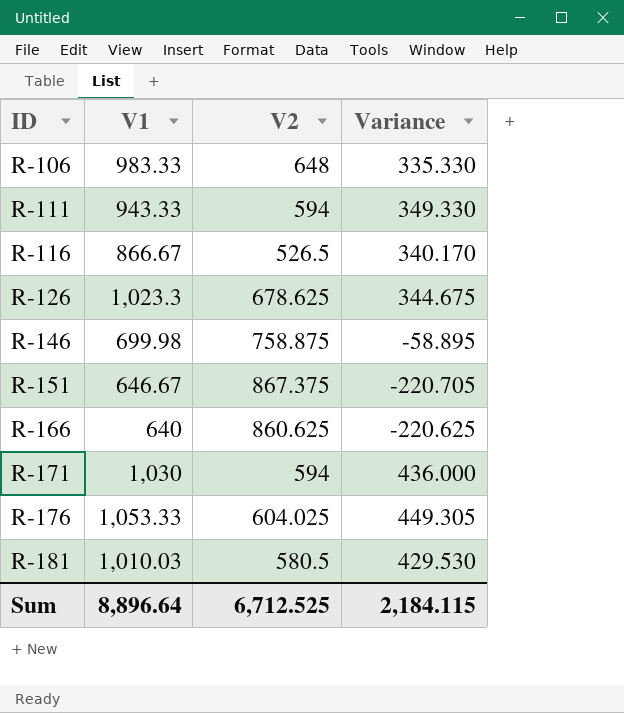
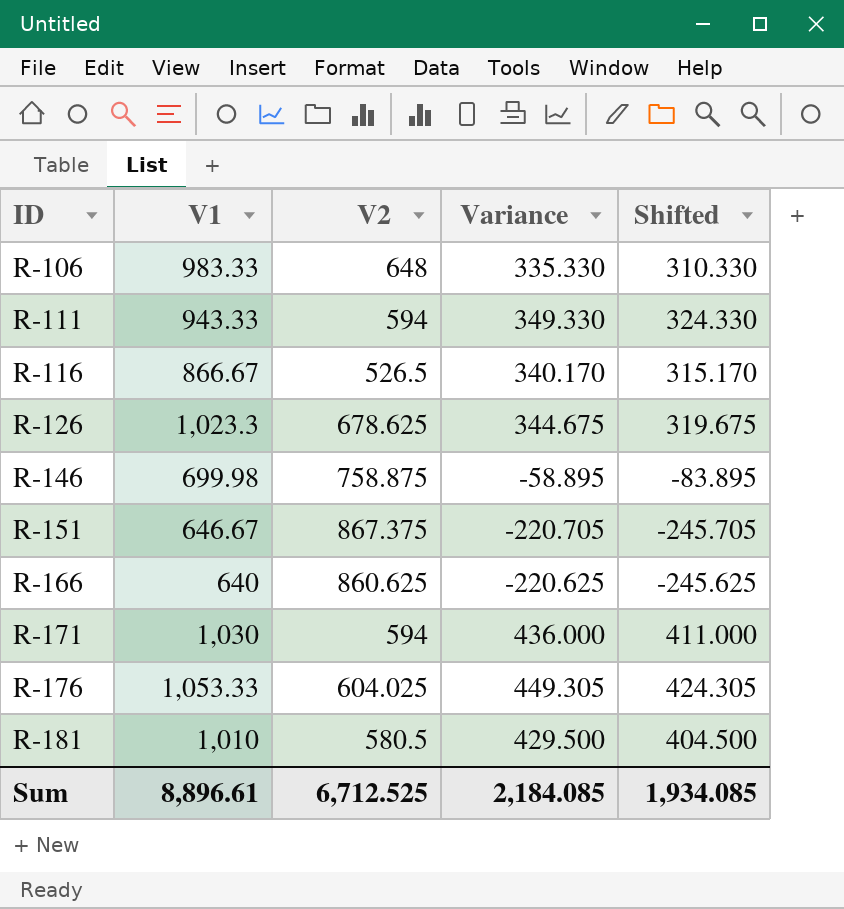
column Shifted | formula: none -> [Variance] - 25
R-181 | V1: 1,010.03 -> 1,010
R-181 | Variance: 429.530 -> 429.500
Sum | V1: 8,896.64 -> 8,896.61
Sum | Variance: 2,184.115 -> 2,184.085

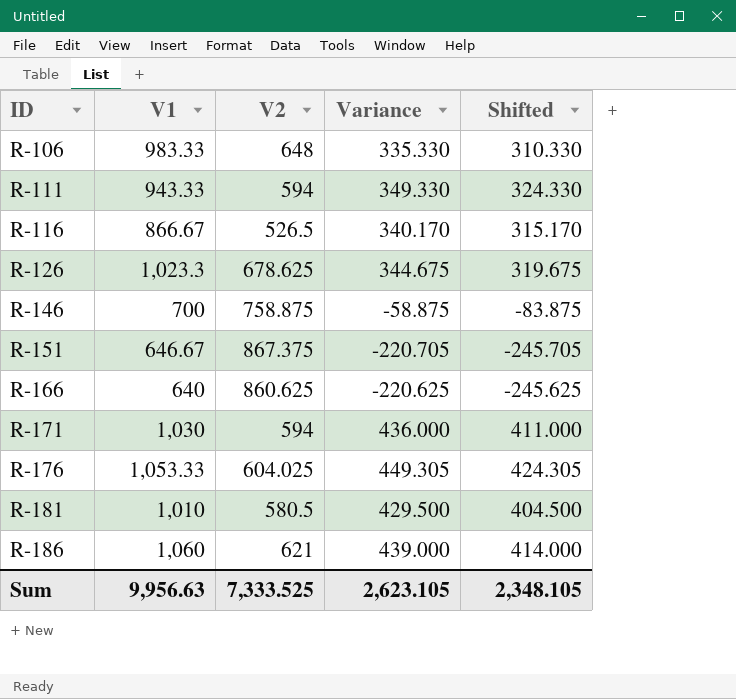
R-146 | V1: 699.98 -> 700
R-146 | Variance: -58.895 -> -58.875
R-146 | Shifted: -83.895 -> -83.875
row R-186: none -> 1,060 | 621 | 439.000 | 414.000
Sum | V1: 8,896.61 -> 9,956.63
Sum | V2: 6,712.525 -> 7,333.525
Sum | Variance: 2,184.085 -> 2,623.105
Sum | Shifted: 1,934.085 -> 2,348.105

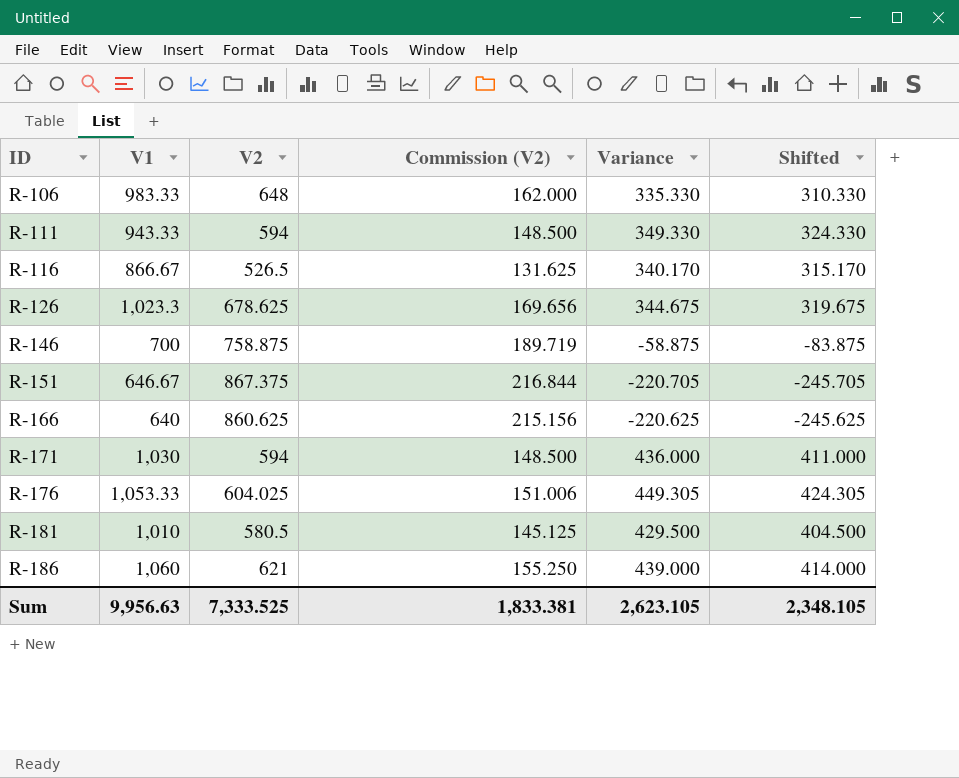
column Commission (V2) | formula: none -> [V2] * 0.25

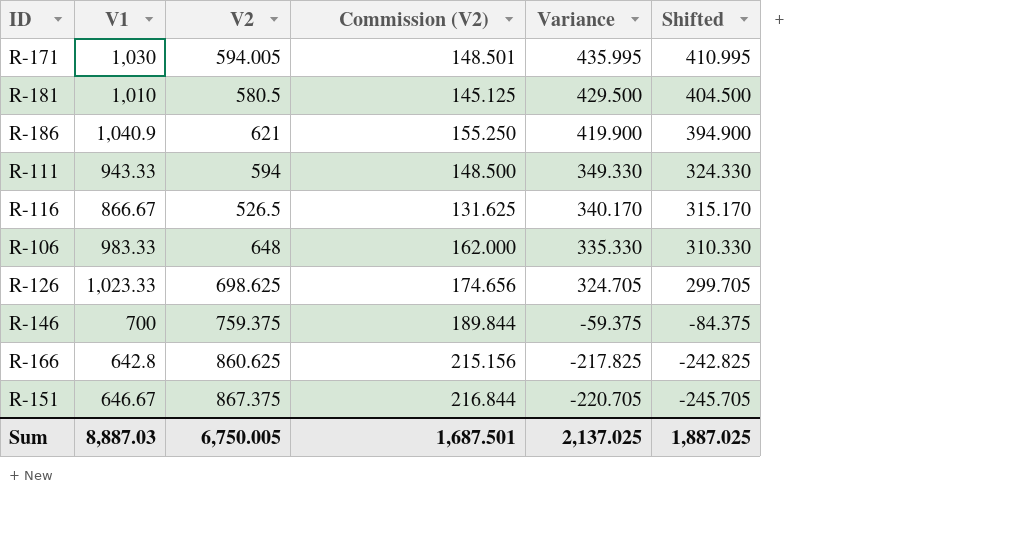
row order: ID ascending -> Variance descending
row R-176: 1,053.33 | 604.025 | 151.006 | 449.305 | 424.305 -> none
R-171 | V2: 594 -> 594.005
R-171 | Commission (V2): 148.500 -> 148.501
R-171 | Variance: 436.000 -> 435.995
R-171 | Shifted: 411.000 -> 410.995
R-186 | V1: 1,060 -> 1,040.9
R-186 | Variance: 439.000 -> 419.900
R-186 | Shifted: 414.000 -> 394.900
R-126 | V1: 1,023.3 -> 1,023.33
R-126 | V2: 678.625 -> 698.625
R-126 | Commission (V2): 169.656 -> 174.656
R-126 | Variance: 344.675 -> 324.705
R-126 | Shifted: 319.675 -> 299.705
R-146 | V2: 758.875 -> 759.375
R-146 | Commission (V2): 189.719 -> 189.844
R-146 | Variance: -58.875 -> -59.375
R-146 | Shifted: -83.875 -> -84.375
R-166 | V1: 640 -> 642.8
R-166 | Variance: -220.625 -> -217.825
R-166 | Shifted: -245.625 -> -242.825
Sum | V1: 9,956.63 -> 8,887.03
Sum | V2: 7,333.525 -> 6,750.005
Sum | Commission (V2): 1,833.381 -> 1,687.501
Sum | Variance: 2,623.105 -> 2,137.025
Sum | Shifted: 2,348.105 -> 1,887.025

